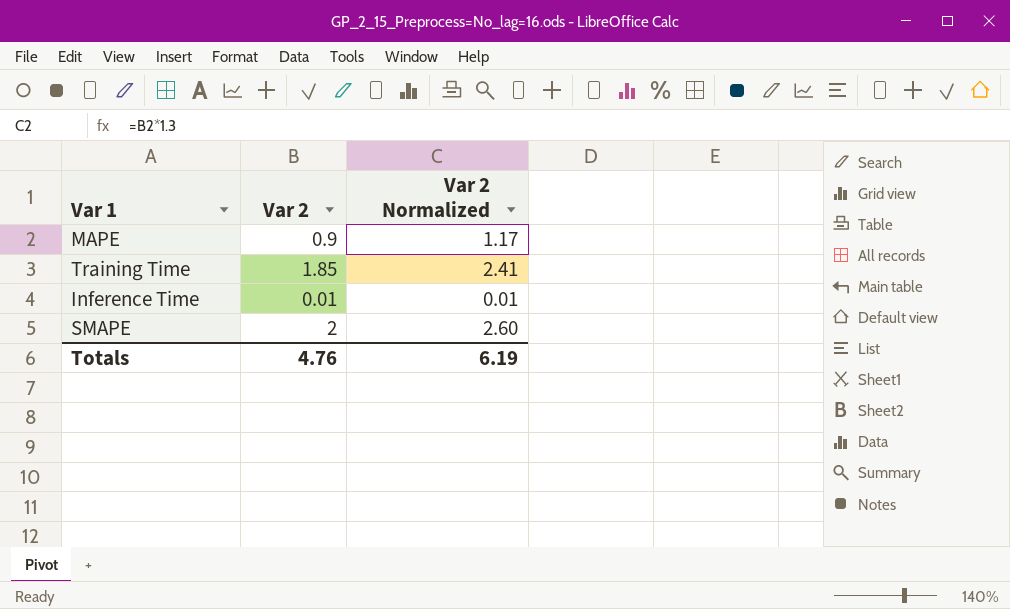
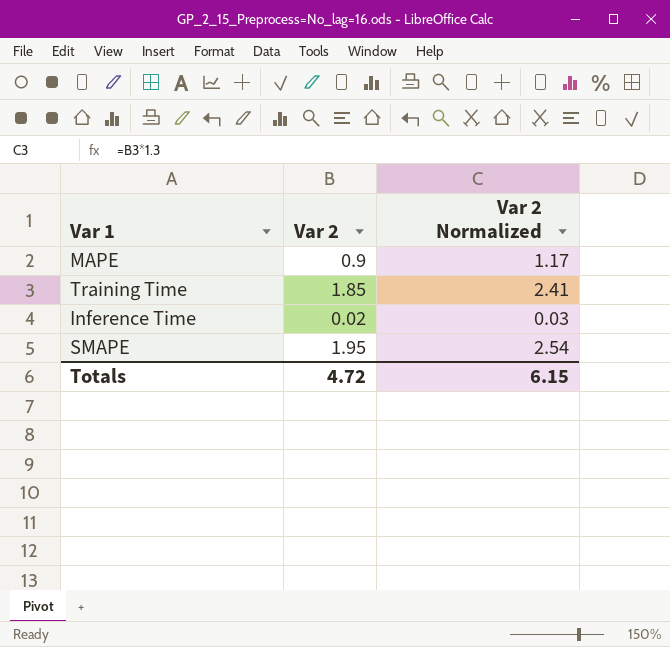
Inference Time | Var 2: 0.01 -> 0.02
Inference Time | Var 2 Normalized: 0.01 -> 0.03
SMAPE | Var 2: 2 -> 1.95
SMAPE | Var 2 Normalized: 2.60 -> 2.54
Totals | Var 2: 4.76 -> 4.72
Totals | Var 2 Normalized: 6.19 -> 6.15

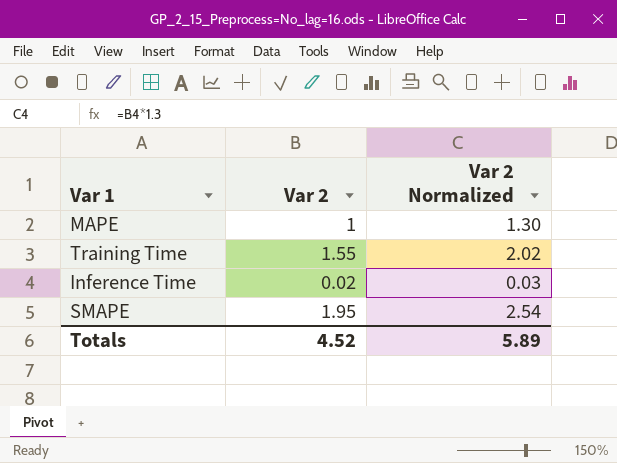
MAPE | Var 2: 0.9 -> 1
MAPE | Var 2 Normalized: 1.17 -> 1.30
Training Time | Var 2: 1.85 -> 1.55
Training Time | Var 2 Normalized: 2.41 -> 2.02
Totals | Var 2: 4.72 -> 4.52
Totals | Var 2 Normalized: 6.15 -> 5.89

